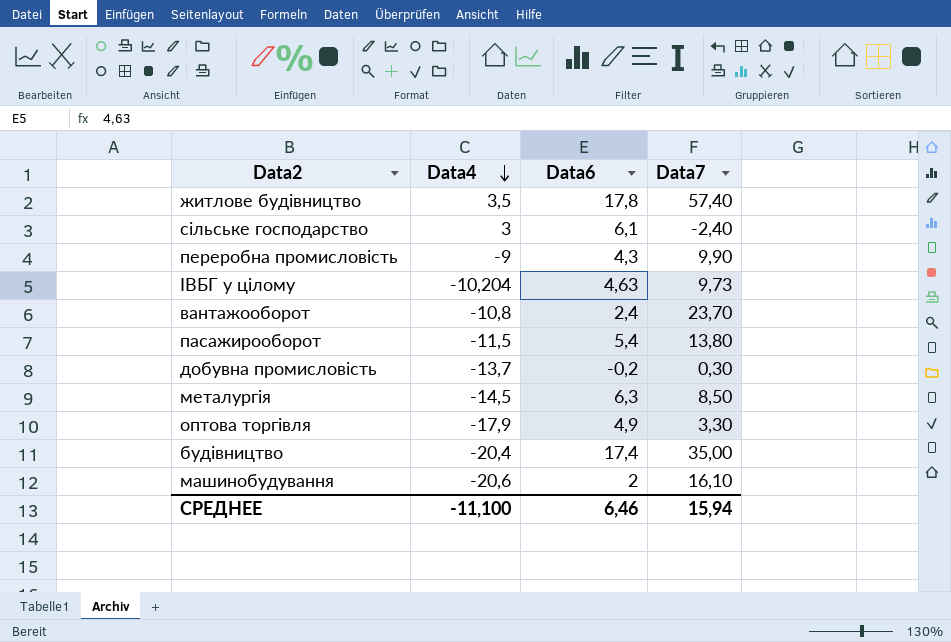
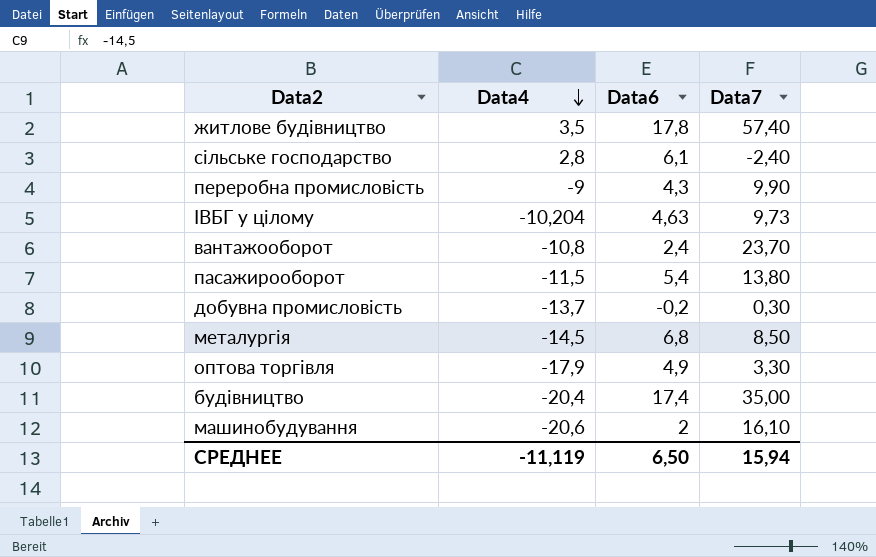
сільське господарство | Data4: 3 -> 2,8
металургія | Data6: 6,3 -> 6,8
СРЕДНЕЕ | Data4: -11,100 -> -11,119
СРЕДНЕЕ | Data6: 6,46 -> 6,50

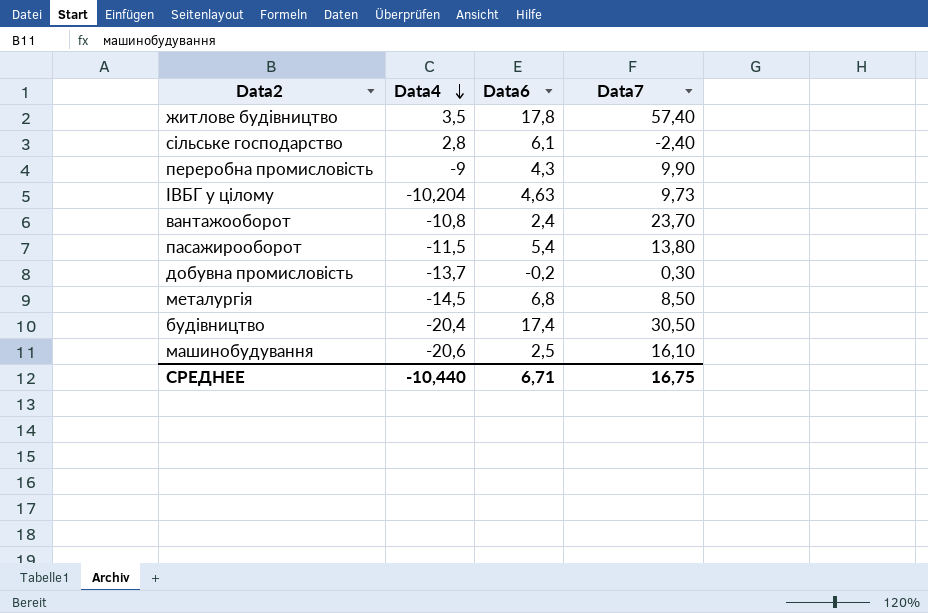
row оптова торгівля: -17,9 | 4,9 | 3,30 -> none
будівництво | Data7: 35,00 -> 30,50
машинобудування | Data6: 2 -> 2,5
СРЕДНЕЕ | Data4: -11,119 -> -10,440
СРЕДНЕЕ | Data6: 6,50 -> 6,71
СРЕДНЕЕ | Data7: 15,94 -> 16,75

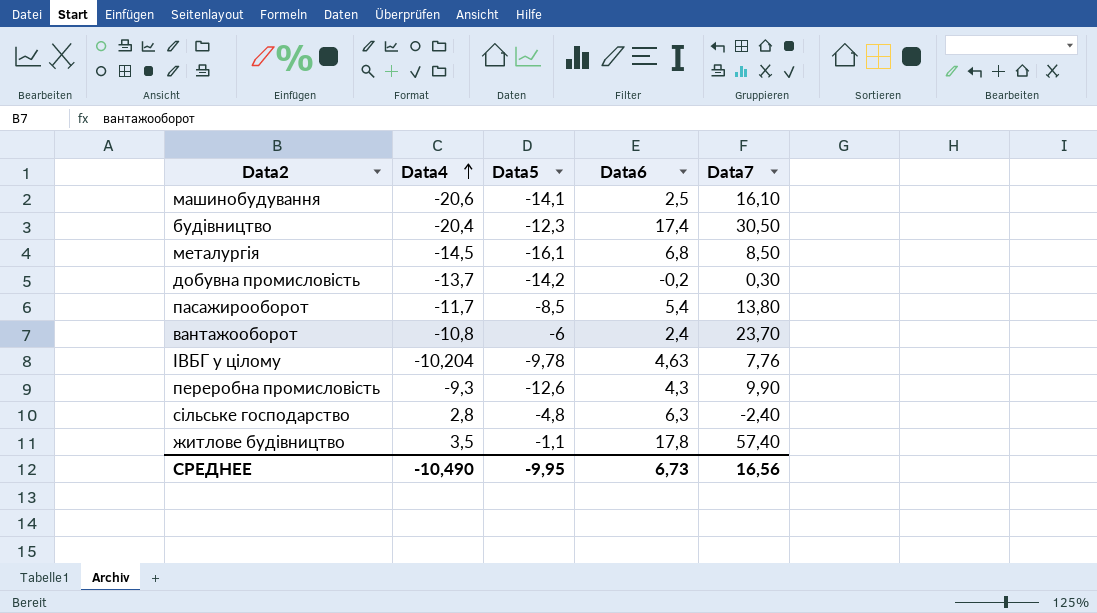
row order: Data4 descending -> Data4 ascending
column Data5 | position: none -> 3
пасажирооборот | Data4: -11,5 -> -11,7
ІВБГ у цілому | Data7: 9,73 -> 7,76
переробна промисловість | Data4: -9 -> -9,3
сільське господарство | Data6: 6,1 -> 6,3
СРЕДНЕЕ | Data4: -10,440 -> -10,490
СРЕДНЕЕ | Data6: 6,71 -> 6,73
СРЕДНЕЕ | Data7: 16,75 -> 16,56

